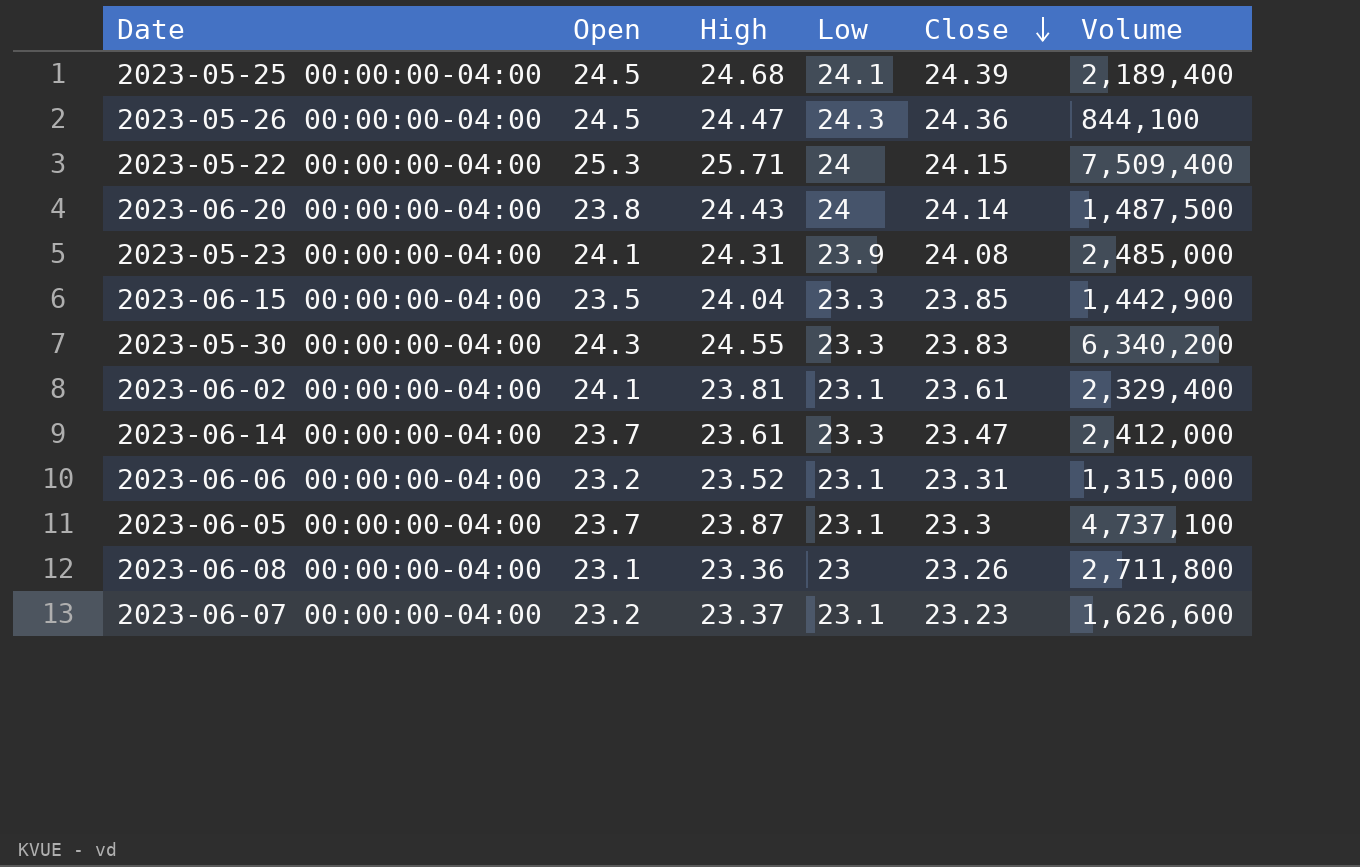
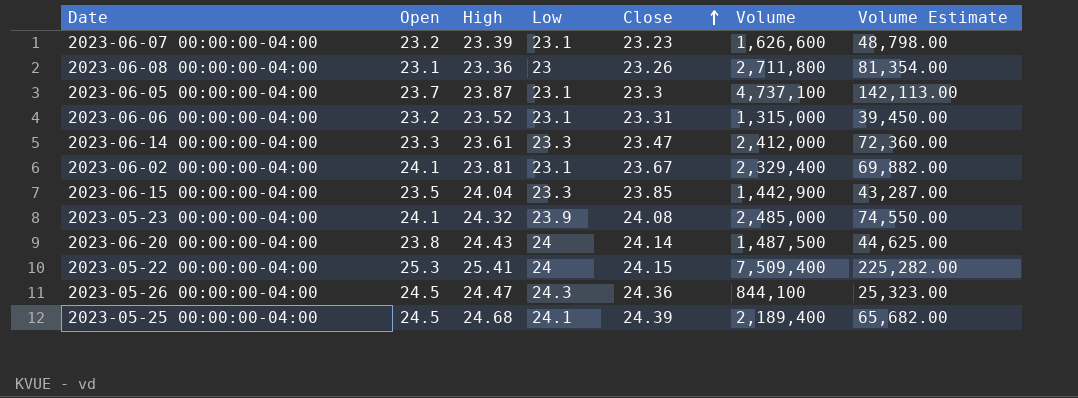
row order: Close descending -> Close ascending
column Volume Estimate | formula: none -> [Volume] * 0.03
row 2023-05-30 00:00:00-04:00: 24.3 | 24.55 | 23.3 | 23.83 | 6,340,200 -> none
2023-06-07 00:00:00-04:00 | High: 23.37 -> 23.39
2023-06-14 00:00:00-04:00 | Open: 23.7 -> 23.3
2023-06-02 00:00:00-04:00 | Close: 23.61 -> 23.67
2023-05-23 00:00:00-04:00 | High: 24.31 -> 24.32
2023-05-22 00:00:00-04:00 | High: 25.71 -> 25.41

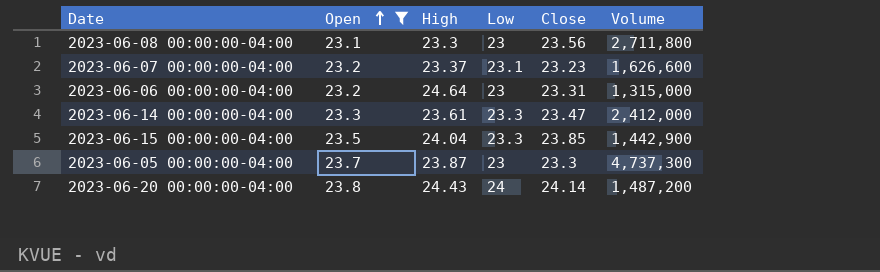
filter: none -> Open <= 23.8
row order: Close ascending -> Open ascending
column Volume Estimate | formula: [Volume] * 0.03 -> none
2023-06-08 00:00:00-04:00 | High: 23.36 -> 23.3
2023-06-08 00:00:00-04:00 | Close: 23.26 -> 23.56
2023-06-07 00:00:00-04:00 | High: 23.39 -> 23.37
2023-06-06 00:00:00-04:00 | High: 23.52 -> 24.64
2023-06-06 00:00:00-04:00 | Low: 23.1 -> 23
2023-06-05 00:00:00-04:00 | Low: 23.1 -> 23
2023-06-05 00:00:00-04:00 | Volume: 4,737,100 -> 4,737,300
2023-06-20 00:00:00-04:00 | Volume: 1,487,500 -> 1,487,200

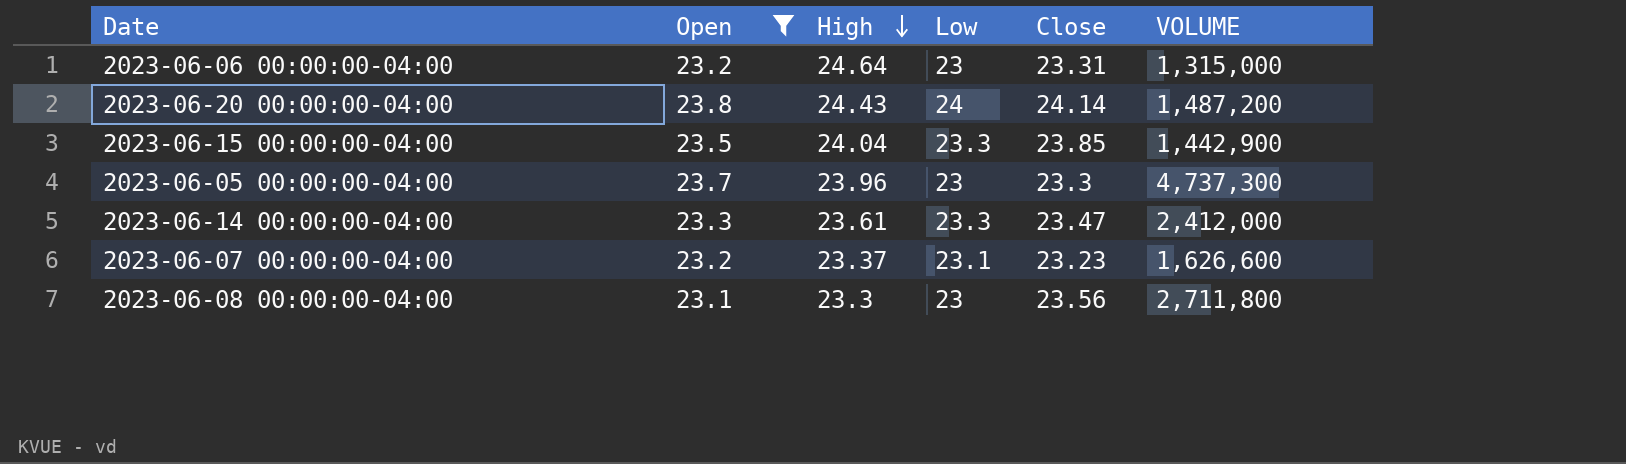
row order: Open ascending -> High descending
column name: Volume -> VOLUME
2023-06-05 00:00:00-04:00 | High: 23.87 -> 23.96

